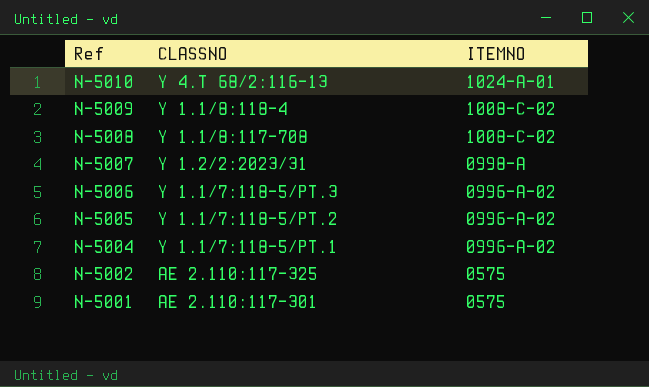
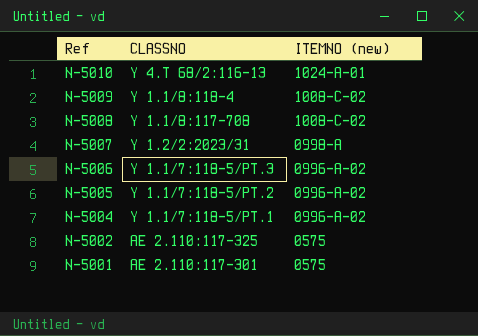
column name: ITEMNO -> ITEMNO (new)

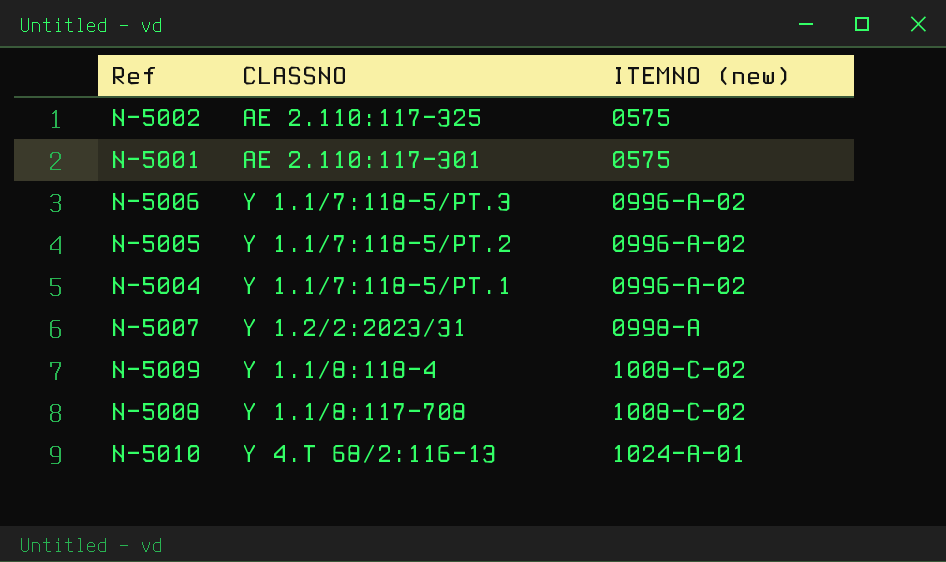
row order: Ref descending -> ITEMNO (new) ascending

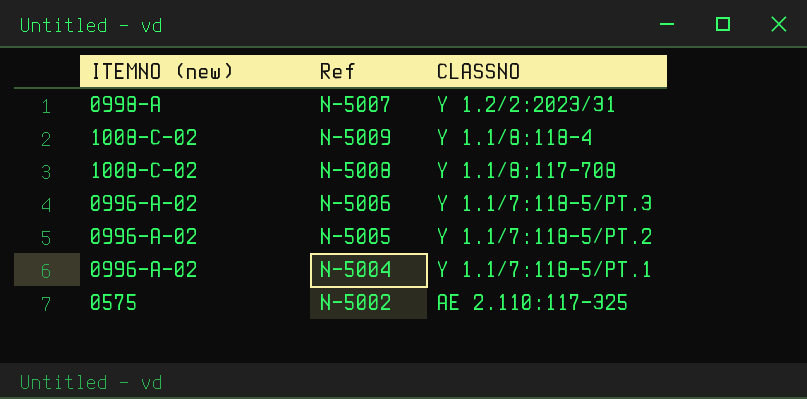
row order: ITEMNO (new) ascending -> CLASSNO descending
column ITEMNO (new) | position: 3 -> 1
row N-5001: AE 2.110:117-301 | 0575 -> none
row N-5010: Y 4.T 68/2:116-13 | 1024-A-01 -> none

